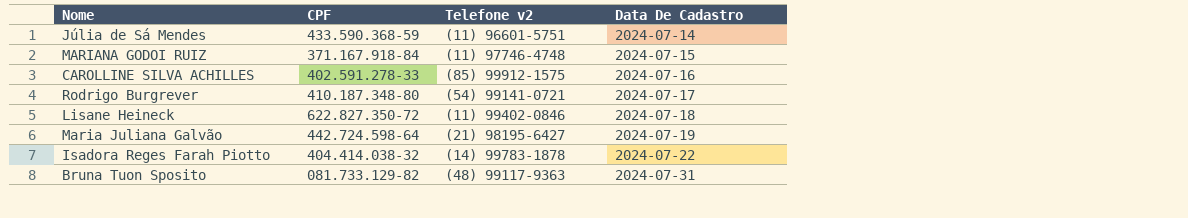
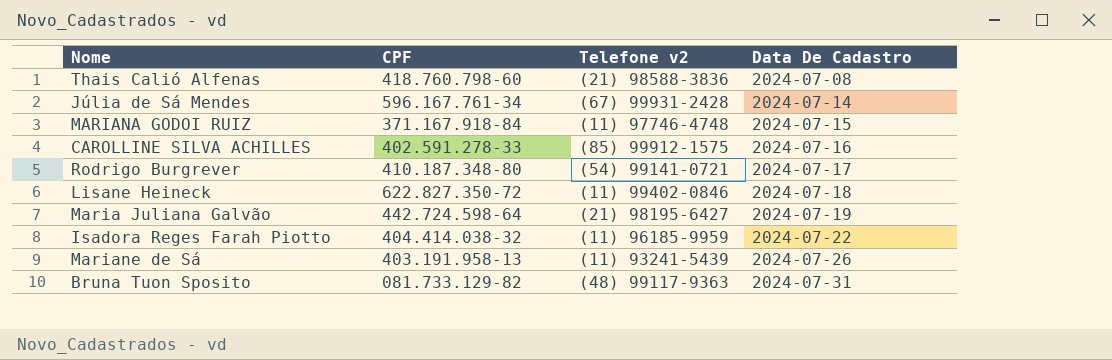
row Thais Calió Alfenas: none -> 418.760.798-60 | (21) 98588-3836 | 2024-07-08
Júlia de Sá Mendes | CPF: 433.590.368-59 -> 596.167.761-34
Júlia de Sá Mendes | Telefone v2: (11) 96601-5751 -> (67) 99931-2428
Isadora Reges Farah Piotto | Telefone v2: (14) 99783-1878 -> (11) 96185-9959
row Mariane de Sá: none -> 403.191.958-13 | (11) 93241-5439 | 2024-07-26

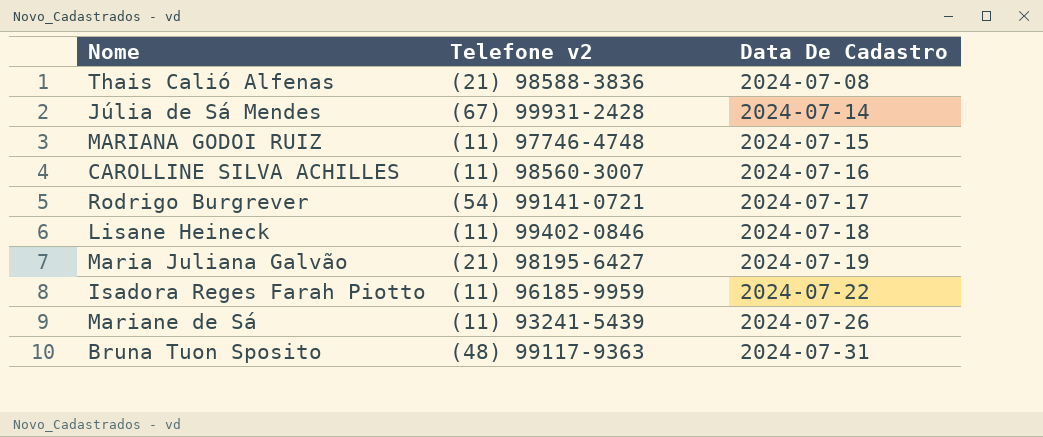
column CPF | position: 2 -> none
CAROLLINE SILVA ACHILLES | Telefone v2: (85) 99912-1575 -> (11) 98560-3007

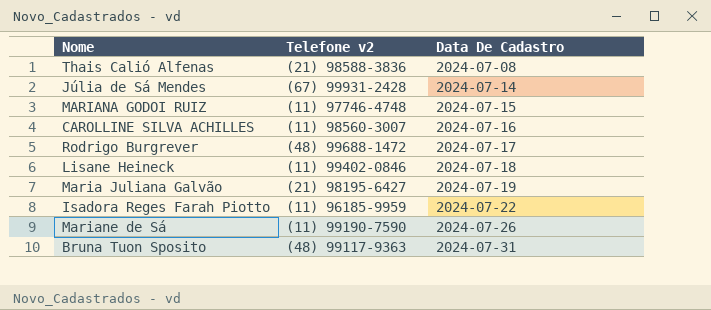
Rodrigo Burgrever | Telefone v2: (54) 99141-0721 -> (48) 99688-1472
Mariane de Sá | Telefone v2: (11) 93241-5439 -> (11) 99190-7590

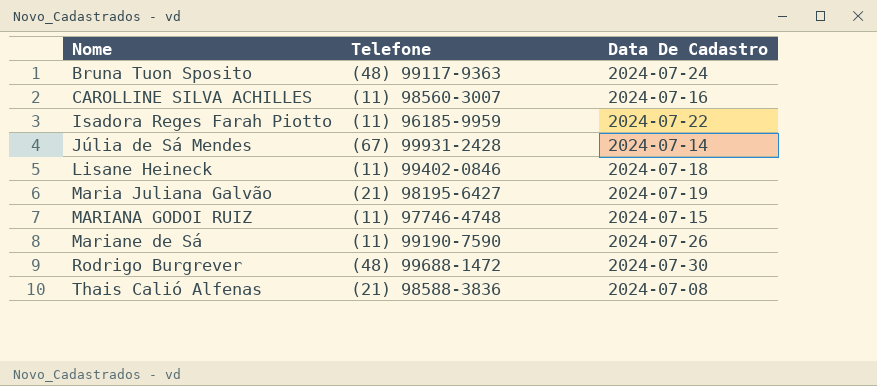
row order: Data De Cadastro ascending -> Nome ascending
column name: Telefone v2 -> Telefone
Bruna Tuon Sposito | Data De Cadastro: 2024-07-31 -> 2024-07-24
Rodrigo Burgrever | Data De Cadastro: 2024-07-17 -> 2024-07-30

